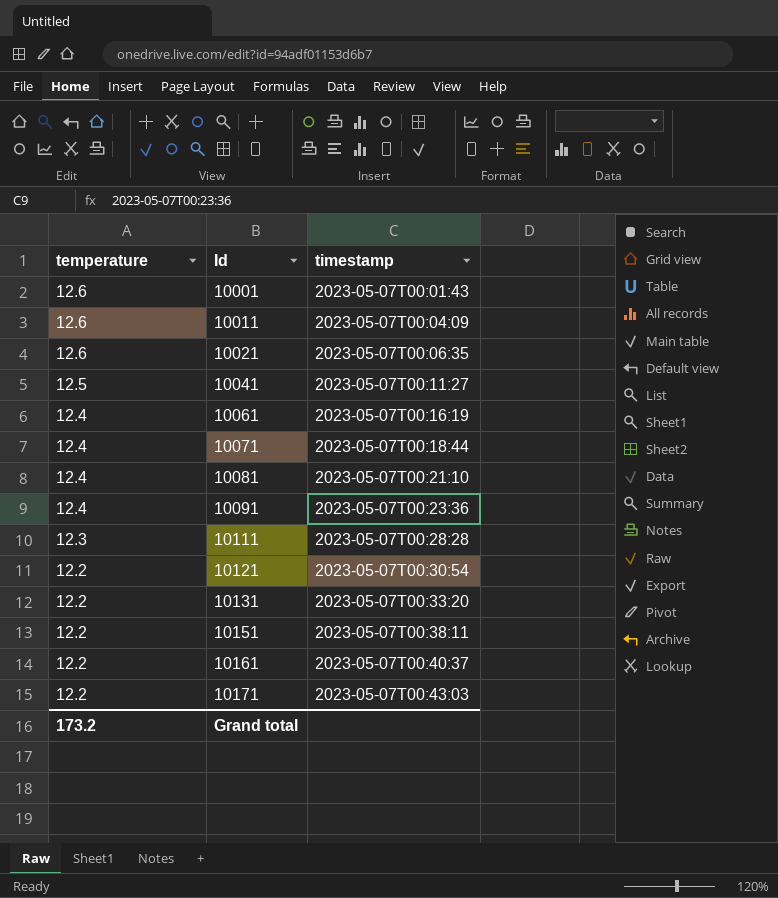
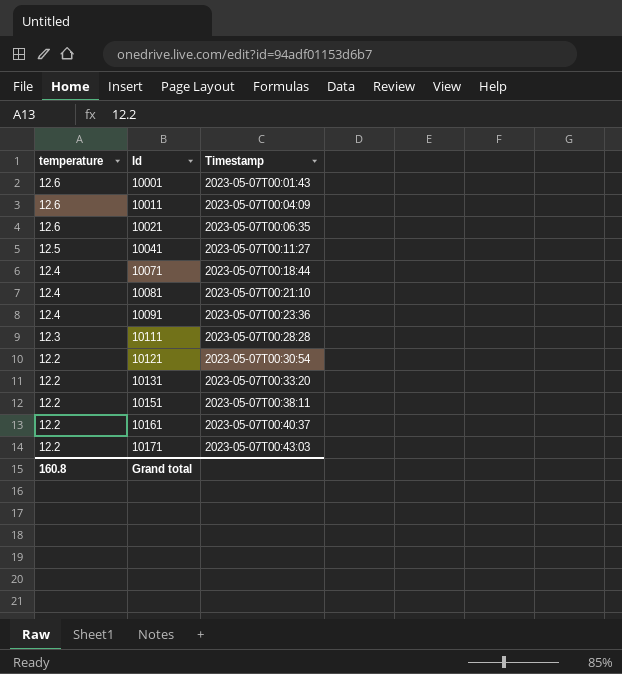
column name: timestamp -> Timestamp
row 10061: 12.4 | 2023-05-07T00:16:19 -> none
Grand total | temperature: 173.2 -> 160.8

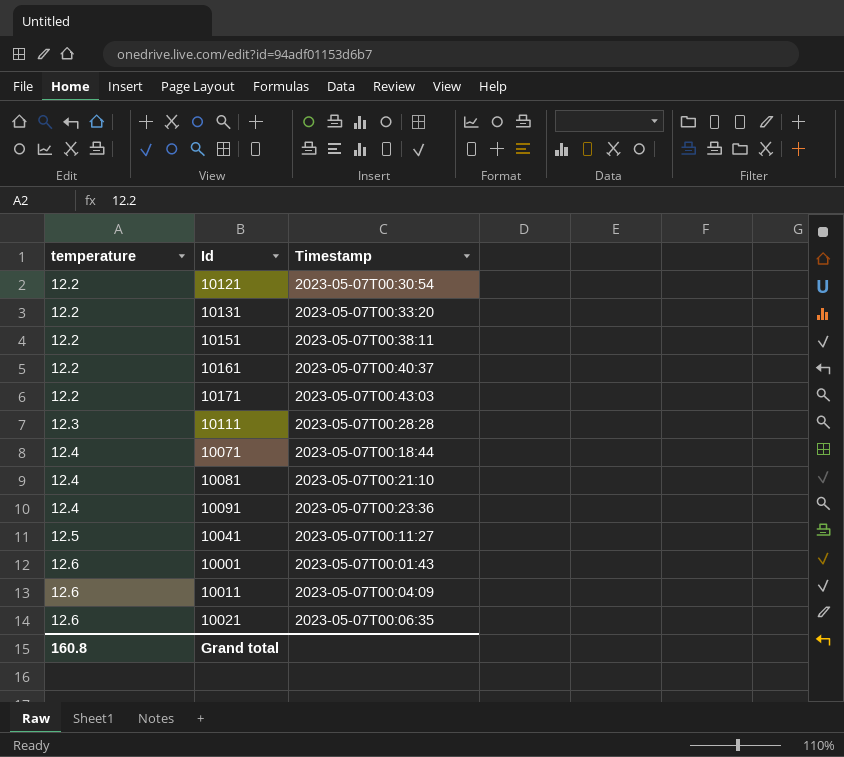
row order: temperature descending -> temperature ascending

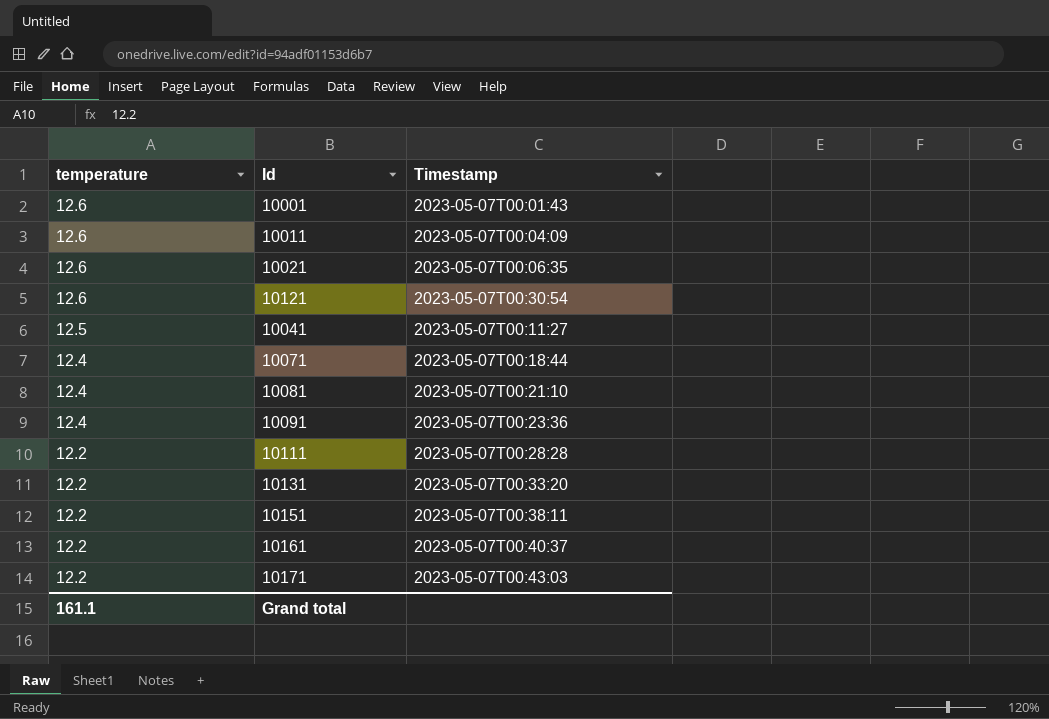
row order: temperature ascending -> temperature descending
10121 | temperature: 12.2 -> 12.6
10111 | temperature: 12.3 -> 12.2
Grand total | temperature: 160.8 -> 161.1

